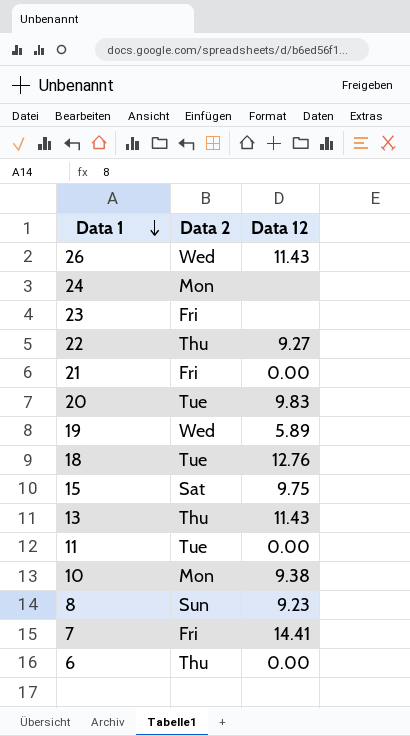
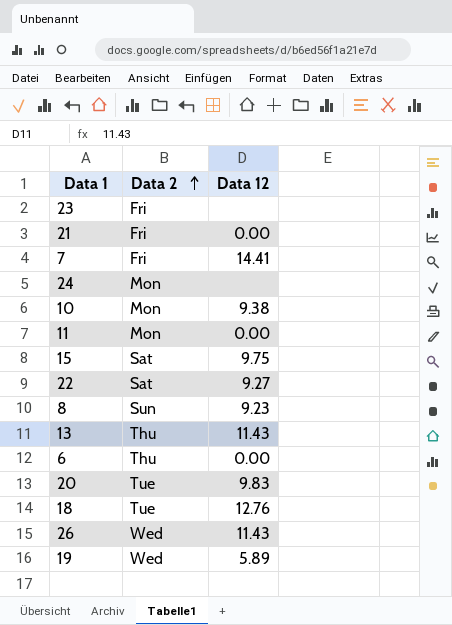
row order: Data 1 descending -> Data 2 ascending
11 | Data 2: Tue -> Mon
22 | Data 2: Thu -> Sat

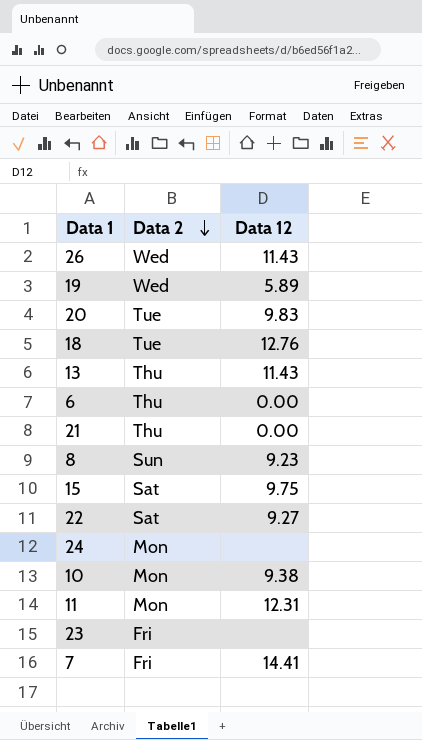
row order: Data 2 ascending -> Data 2 descending
21 | Data 2: Fri -> Thu
11 | Data 12: 0.00 -> 12.31

